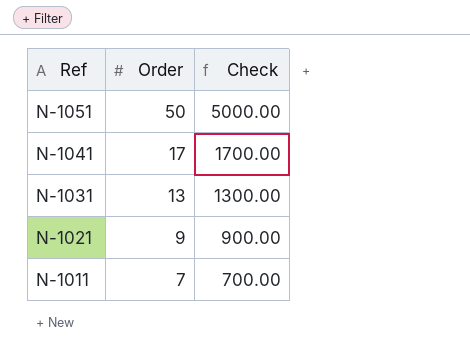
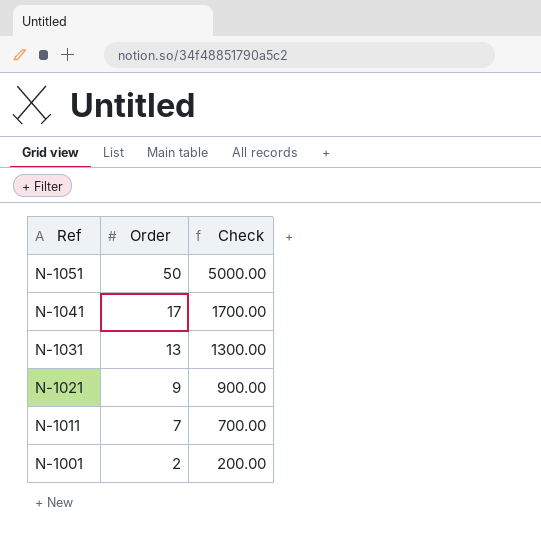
row N-1001: none -> 2 | 200.00

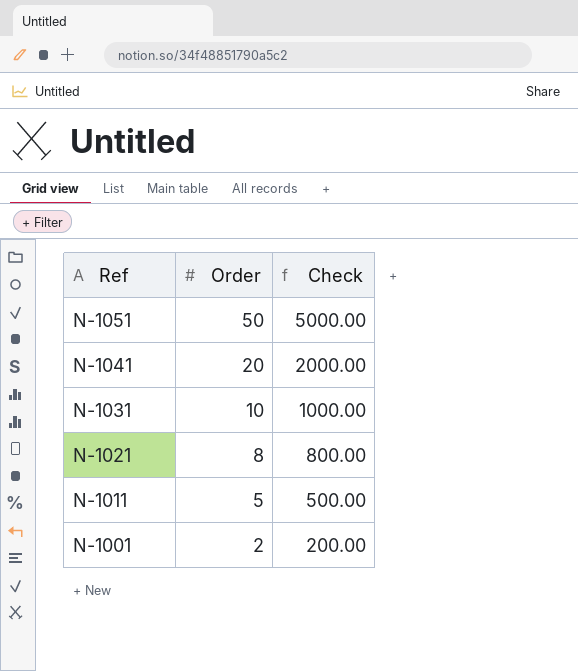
N-1041 | Order: 17 -> 20
N-1041 | Check: 1700.00 -> 2000.00
N-1031 | Order: 13 -> 10
N-1031 | Check: 1300.00 -> 1000.00
N-1021 | Order: 9 -> 8
N-1021 | Check: 900.00 -> 800.00
N-1011 | Order: 7 -> 5
N-1011 | Check: 700.00 -> 500.00

